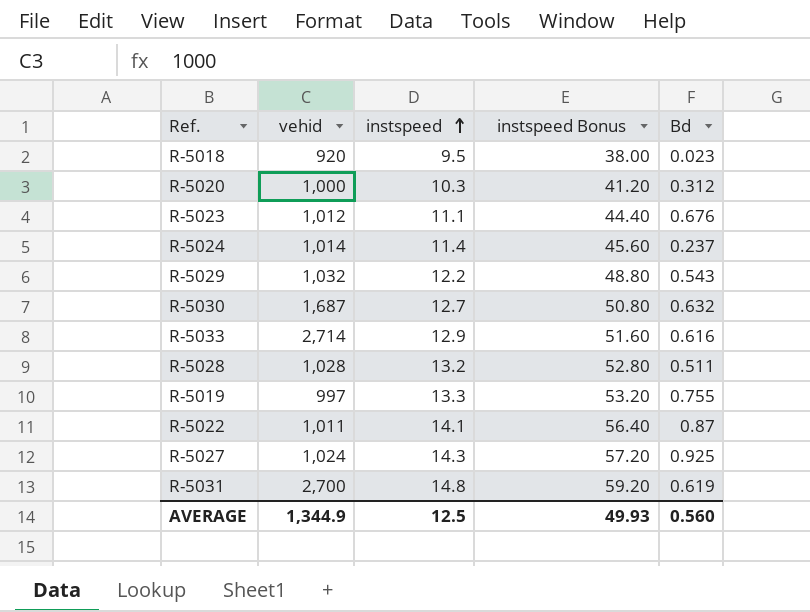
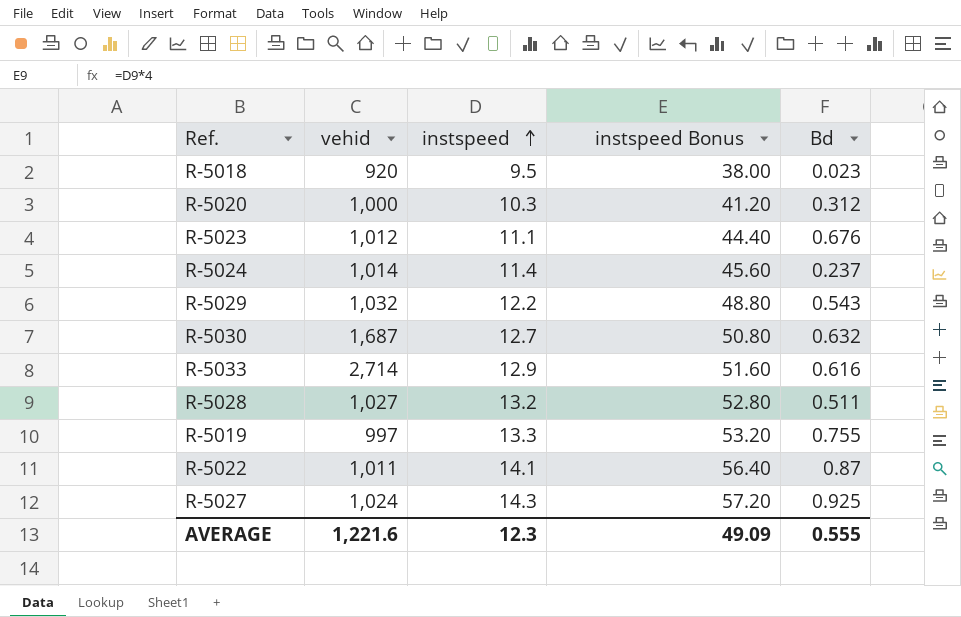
row R-5031: 2,700 | 14.8 | 59.20 | 0.619 -> none
R-5028 | vehid: 1,028 -> 1,027
AVERAGE | vehid: 1,344.9 -> 1,221.6
AVERAGE | instspeed: 12.5 -> 12.3
AVERAGE | instspeed Bonus: 49.93 -> 49.09
AVERAGE | Bd: 0.560 -> 0.555

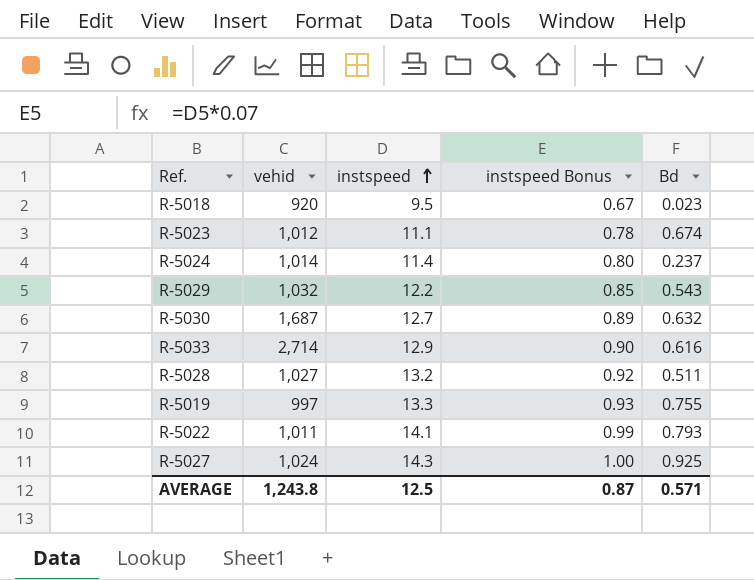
column instspeed Bonus | formula: [instspeed] * 4 -> [instspeed] * 0.07
row R-5020: 1,000 | 10.3 | 41.20 | 0.312 -> none
R-5023 | Bd: 0.676 -> 0.674
R-5022 | Bd: 0.87 -> 0.793
AVERAGE | vehid: 1,221.6 -> 1,243.8
AVERAGE | instspeed: 12.3 -> 12.5
AVERAGE | instspeed Bonus: 49.09 -> 0.87
AVERAGE | Bd: 0.555 -> 0.571

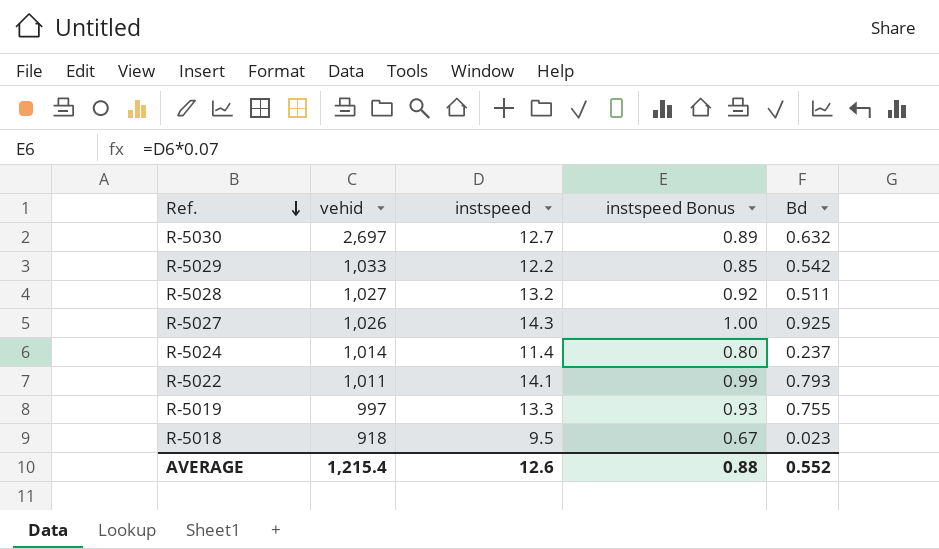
row order: instspeed ascending -> Ref. descending
row R-5023: 1,012 | 11.1 | 0.78 | 0.674 -> none
row R-5033: 2,714 | 12.9 | 0.90 | 0.616 -> none
R-5030 | vehid: 1,687 -> 2,697
R-5029 | vehid: 1,032 -> 1,033
R-5029 | Bd: 0.543 -> 0.542
R-5027 | vehid: 1,024 -> 1,026
R-5018 | vehid: 920 -> 918
AVERAGE | vehid: 1,243.8 -> 1,215.4
AVERAGE | instspeed: 12.5 -> 12.6
AVERAGE | instspeed Bonus: 0.87 -> 0.88
AVERAGE | Bd: 0.571 -> 0.552

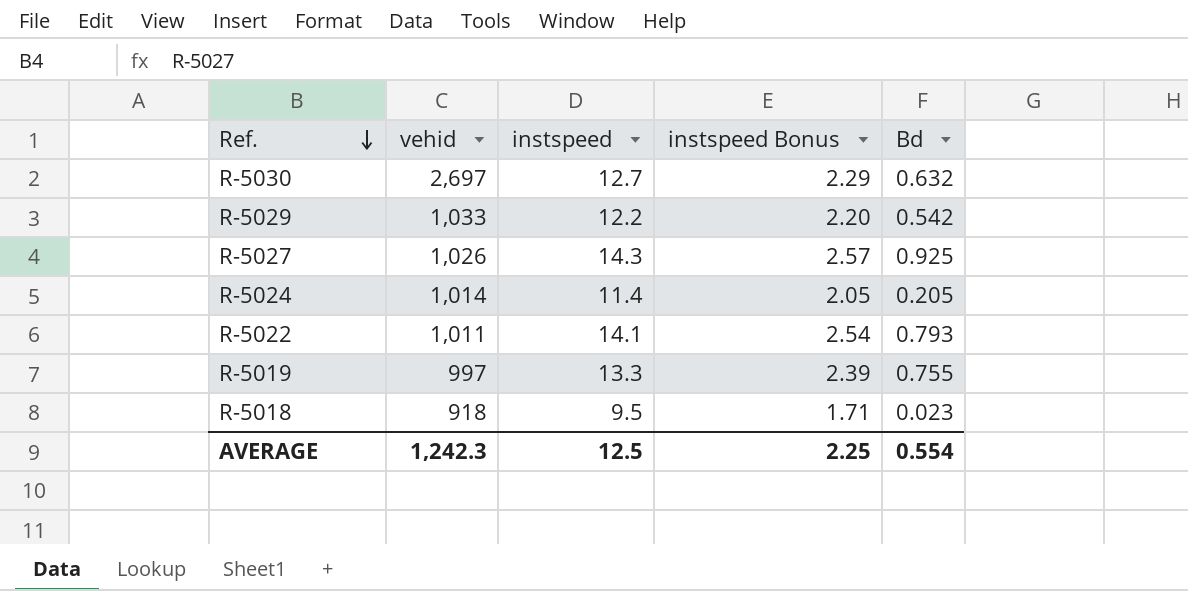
column instspeed Bonus | formula: [instspeed] * 0.07 -> [instspeed] * 0.18
row R-5028: 1,027 | 13.2 | 0.92 | 0.511 -> none
R-5024 | Bd: 0.237 -> 0.205
AVERAGE | vehid: 1,215.4 -> 1,242.3
AVERAGE | instspeed: 12.6 -> 12.5
AVERAGE | instspeed Bonus: 0.88 -> 2.25
AVERAGE | Bd: 0.552 -> 0.554

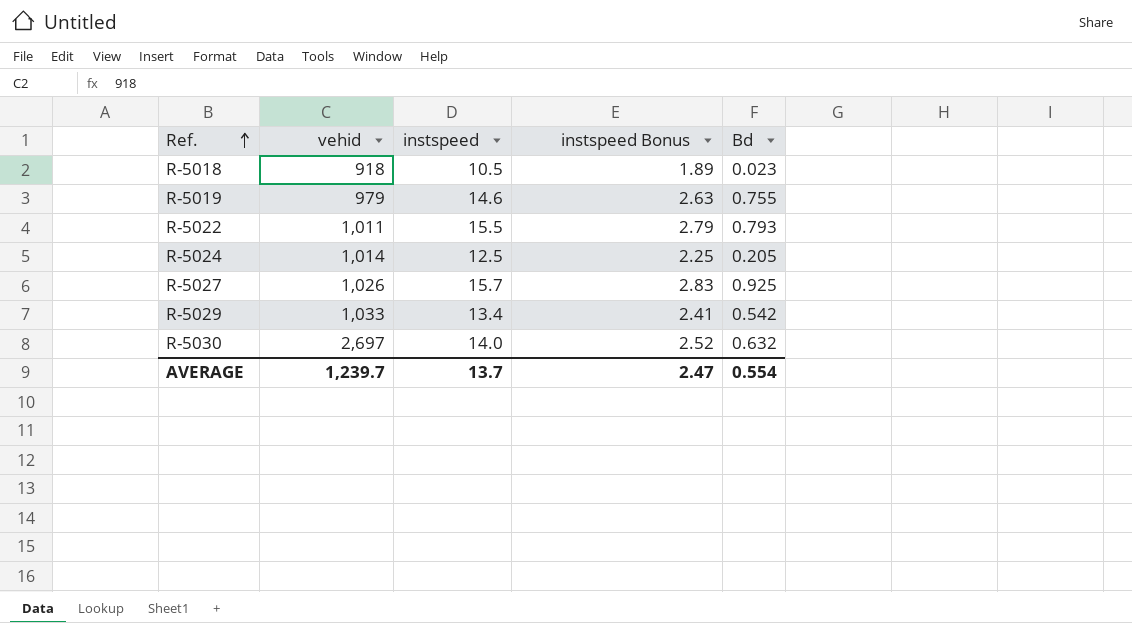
row order: Ref. descending -> Ref. ascending
R-5018 | instspeed: 9.5 -> 10.5
R-5018 | instspeed Bonus: 1.71 -> 1.89
R-5019 | vehid: 997 -> 979
R-5019 | instspeed: 13.3 -> 14.6
R-5019 | instspeed Bonus: 2.39 -> 2.63
R-5022 | instspeed: 14.1 -> 15.5
R-5022 | instspeed Bonus: 2.54 -> 2.79
R-5024 | instspeed: 11.4 -> 12.5
R-5024 | instspeed Bonus: 2.05 -> 2.25
R-5027 | instspeed: 14.3 -> 15.7
R-5027 | instspeed Bonus: 2.57 -> 2.83
R-5029 | instspeed: 12.2 -> 13.4
R-5029 | instspeed Bonus: 2.20 -> 2.41
R-5030 | instspeed: 12.7 -> 14.0
R-5030 | instspeed Bonus: 2.29 -> 2.52
AVERAGE | vehid: 1,242.3 -> 1,239.7
AVERAGE | instspeed: 12.5 -> 13.7
AVERAGE | instspeed Bonus: 2.25 -> 2.47

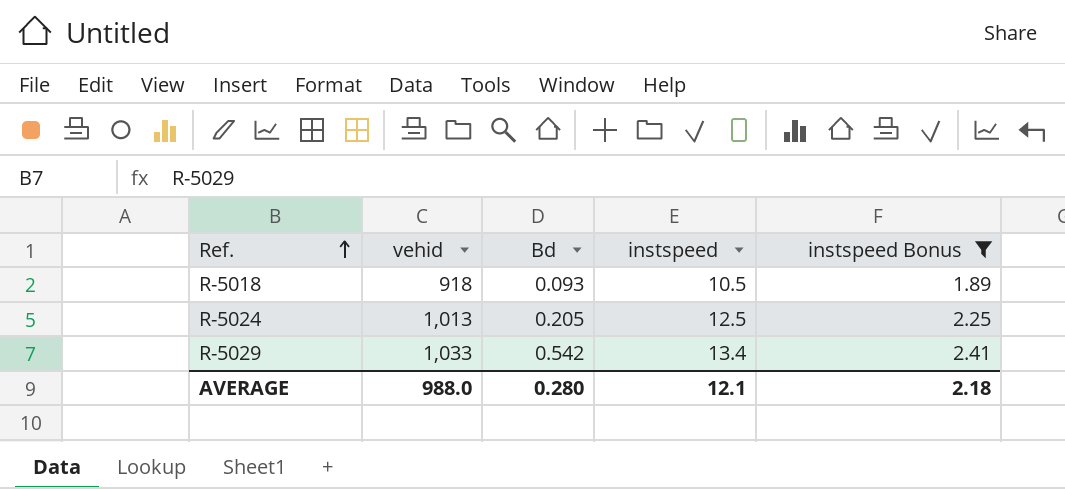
filter: none -> instspeed Bonus <= 2.41
column Bd | position: 5 -> 3
R-5018 | Bd: 0.023 -> 0.093
R-5024 | vehid: 1,014 -> 1,013
AVERAGE | vehid: 1,239.7 -> 988.0
AVERAGE | Bd: 0.554 -> 0.280
AVERAGE | instspeed: 13.7 -> 12.1
AVERAGE | instspeed Bonus: 2.47 -> 2.18

